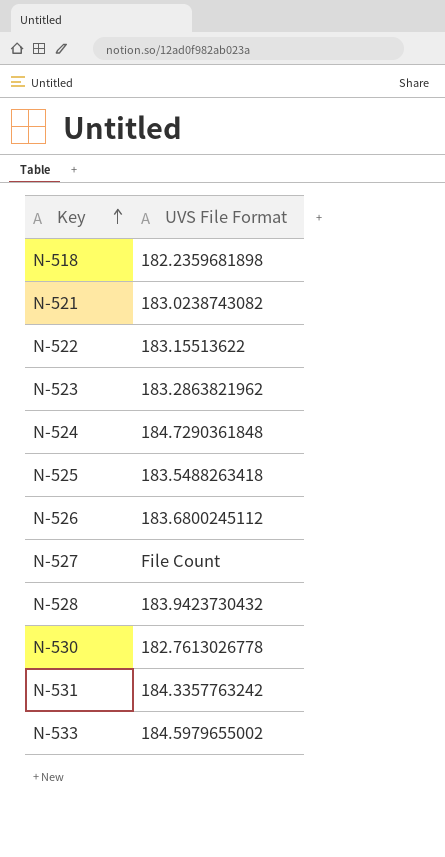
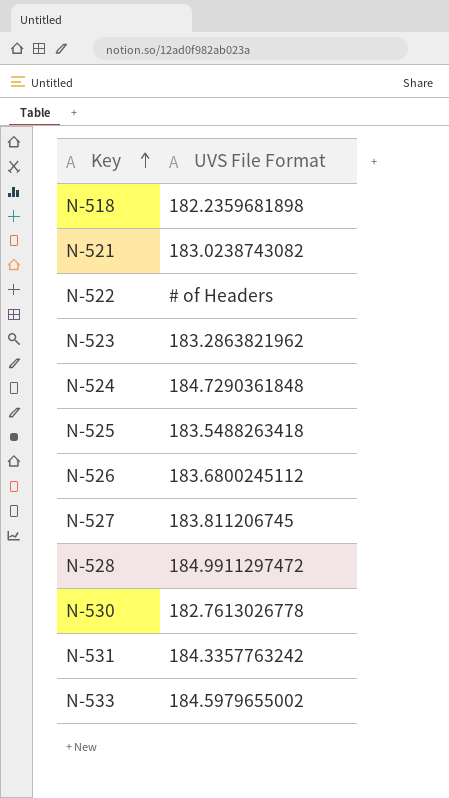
N-522 | UVS File Format: 183.15513622 -> # of Headers
N-527 | UVS File Format: File Count -> 183.811206745
N-528 | UVS File Format: 183.9423730432 -> 184.9911297472

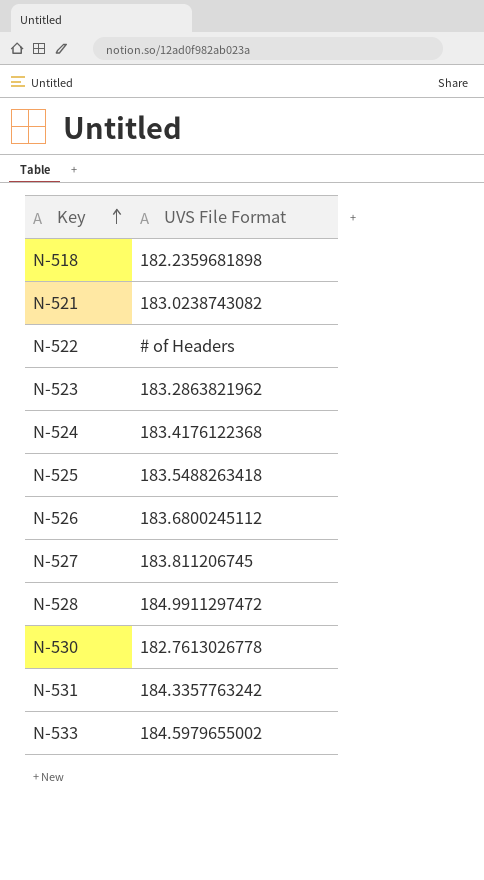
N-524 | UVS File Format: 184.7290361848 -> 183.4176122368

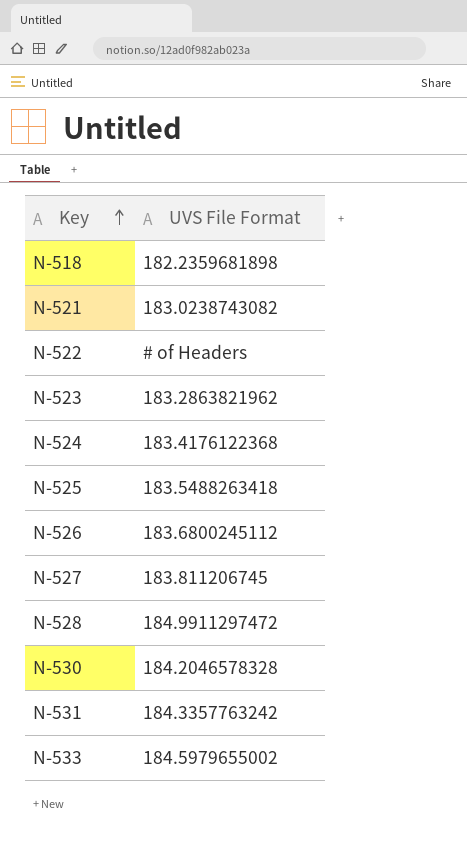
N-530 | UVS File Format: 182.7613026778 -> 184.2046578328

